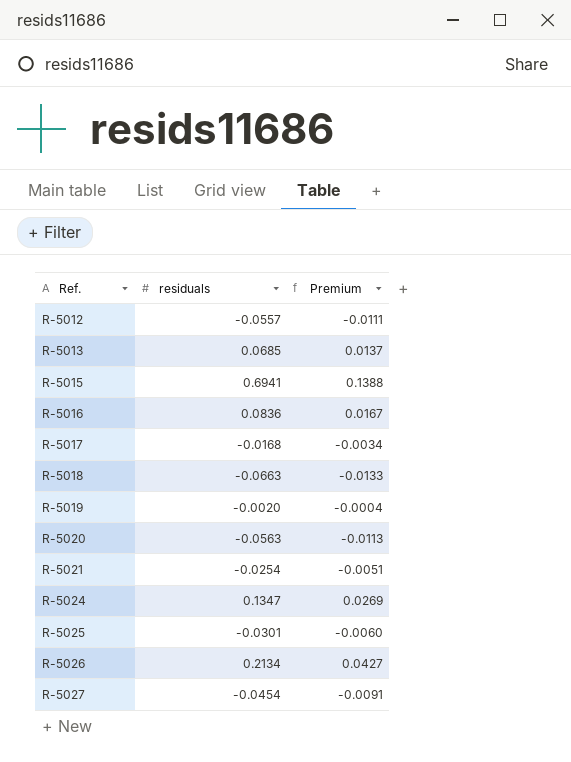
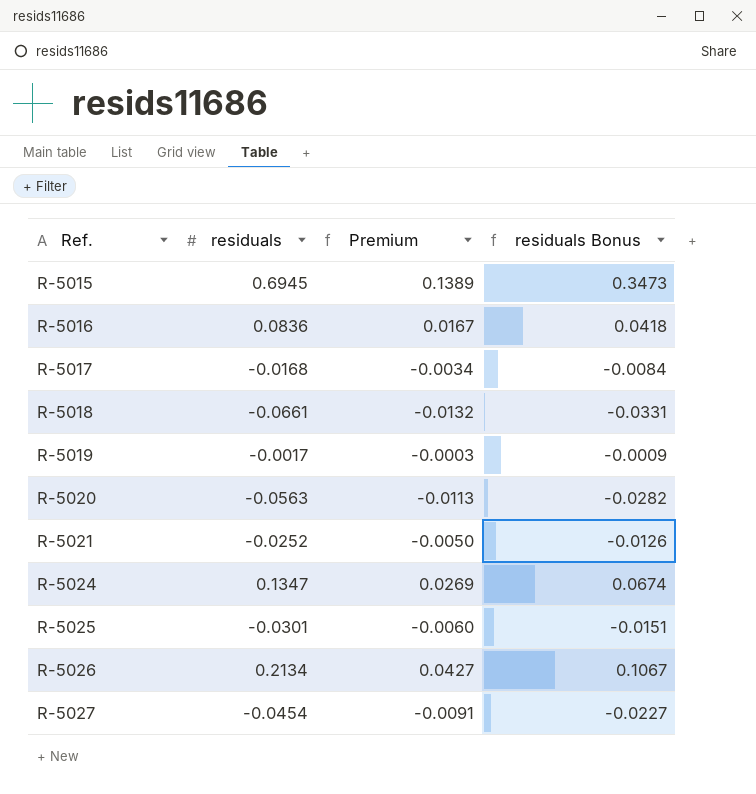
column residuals Bonus | formula: none -> [residuals] * 0.5
row R-5012: -0.0557 | -0.0111 -> none
row R-5013: 0.0685 | 0.0137 -> none
R-5015 | residuals: 0.6941 -> 0.6945
R-5015 | Premium: 0.1388 -> 0.1389
R-5018 | residuals: -0.0663 -> -0.0661
R-5018 | Premium: -0.0133 -> -0.0132
R-5019 | residuals: -0.0020 -> -0.0017
R-5019 | Premium: -0.0004 -> -0.0003
R-5021 | residuals: -0.0254 -> -0.0252
R-5021 | Premium: -0.0051 -> -0.0050

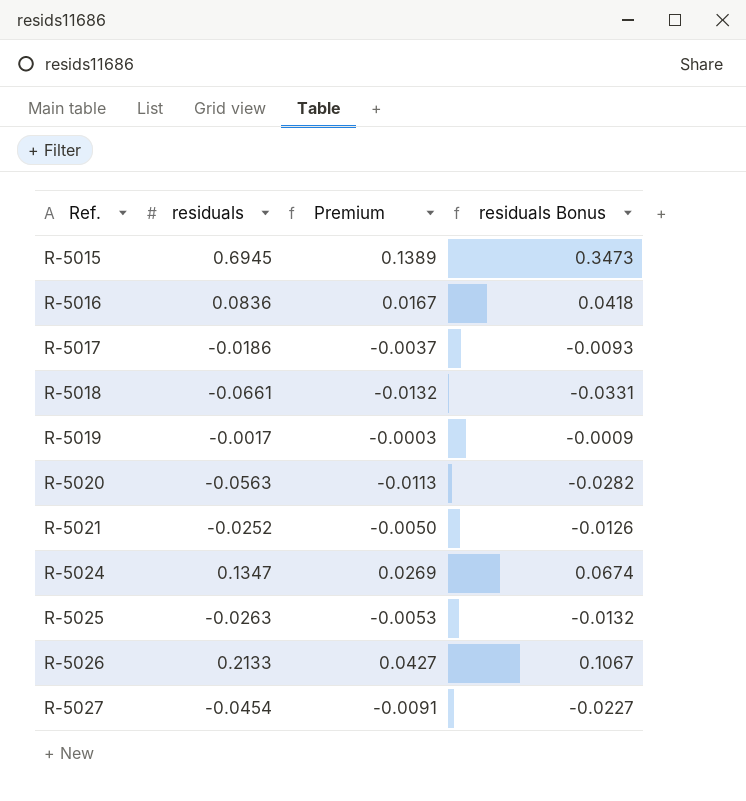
R-5017 | residuals: -0.0168 -> -0.0186
R-5017 | Premium: -0.0034 -> -0.0037
R-5017 | residuals Bonus: -0.0084 -> -0.0093
R-5025 | residuals: -0.0301 -> -0.0263
R-5025 | Premium: -0.0060 -> -0.0053
R-5025 | residuals Bonus: -0.0151 -> -0.0132
R-5026 | residuals: 0.2134 -> 0.2133

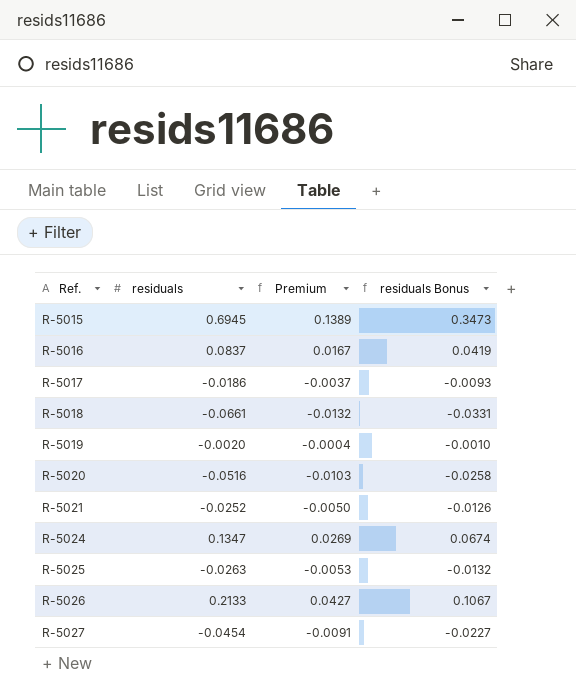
R-5016 | residuals: 0.0836 -> 0.0837
R-5016 | residuals Bonus: 0.0418 -> 0.0419
R-5019 | residuals: -0.0017 -> -0.0020
R-5019 | Premium: -0.0003 -> -0.0004
R-5019 | residuals Bonus: -0.0009 -> -0.0010
R-5020 | residuals: -0.0563 -> -0.0516
R-5020 | Premium: -0.0113 -> -0.0103
R-5020 | residuals Bonus: -0.0282 -> -0.0258

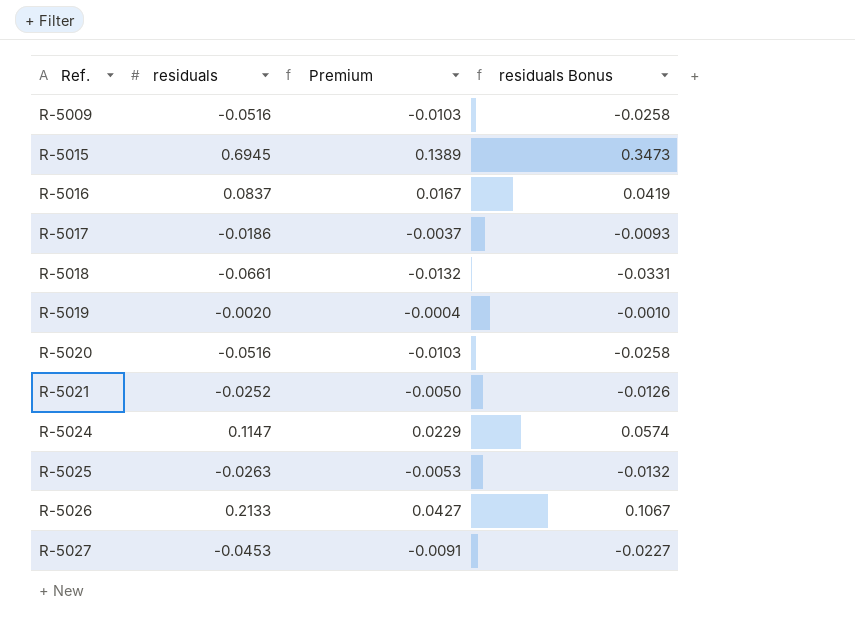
row R-5009: none -> -0.0516 | -0.0103 | -0.0258
R-5024 | residuals: 0.1347 -> 0.1147
R-5024 | Premium: 0.0269 -> 0.0229
R-5024 | residuals Bonus: 0.0674 -> 0.0574
R-5027 | residuals: -0.0454 -> -0.0453

